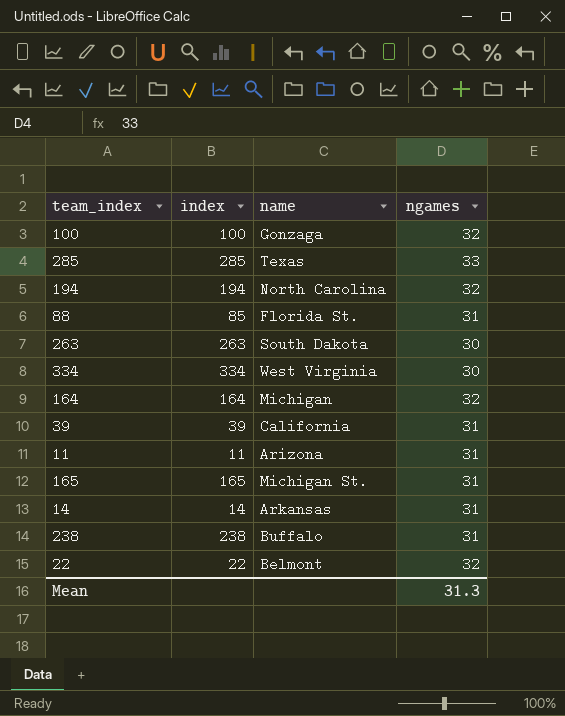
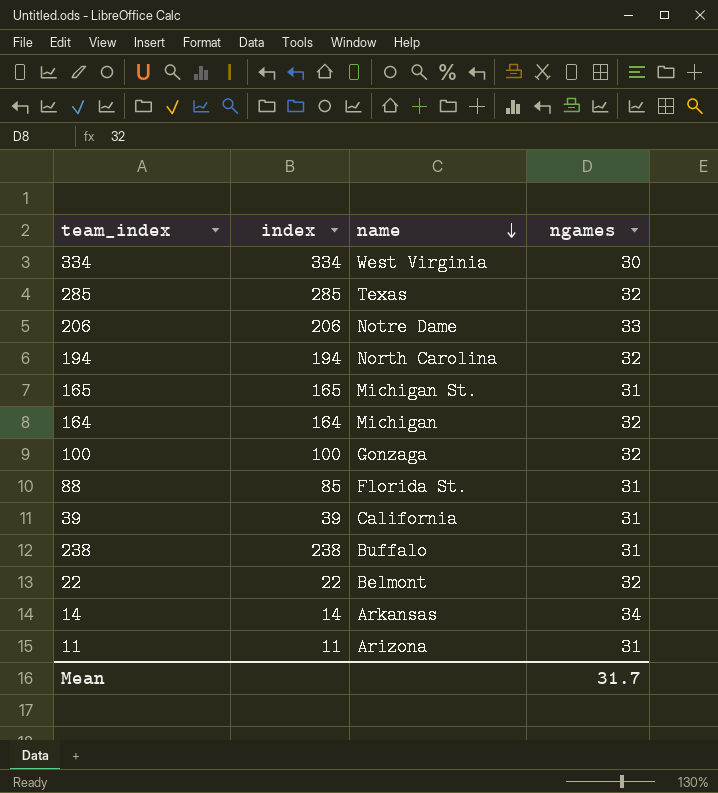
row order: none -> name descending
row 263: 263 | South Dakota | 30 -> none
285 | ngames: 33 -> 32
row 206: none -> 206 | Notre Dame | 33
14 | ngames: 31 -> 34
Mean | ngames: 31.3 -> 31.7

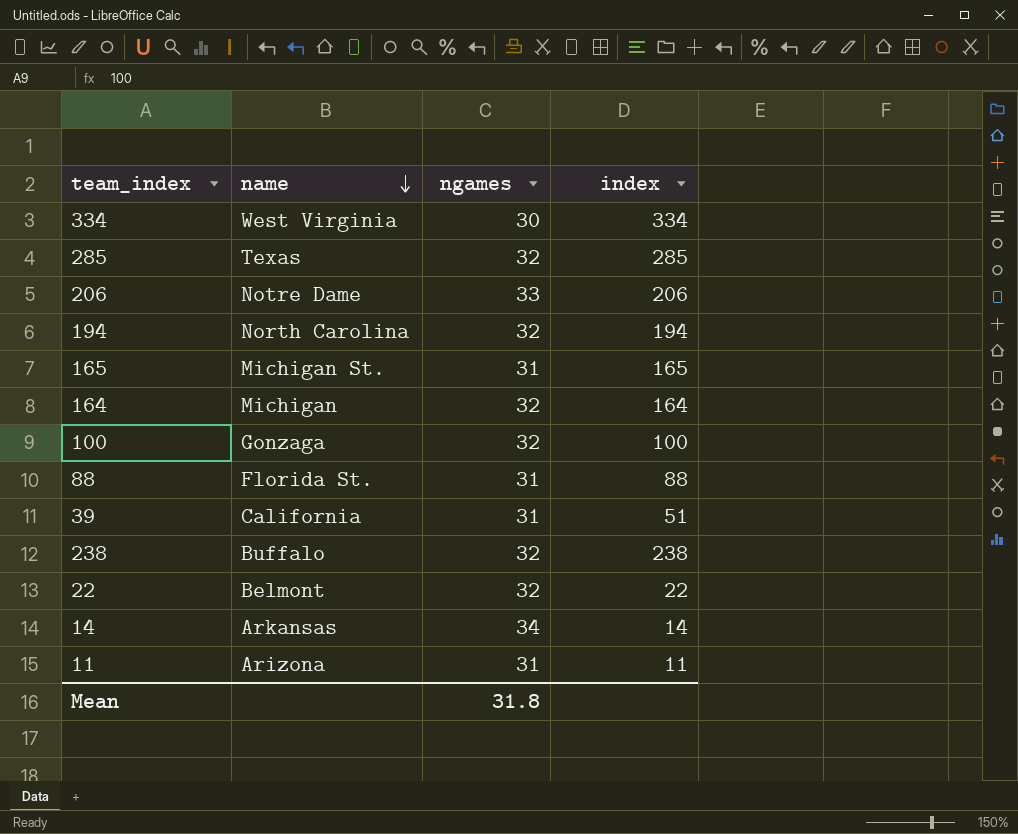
column index | position: 2 -> 4
88 | index: 85 -> 88
39 | index: 39 -> 51
238 | ngames: 31 -> 32
Mean | ngames: 31.7 -> 31.8

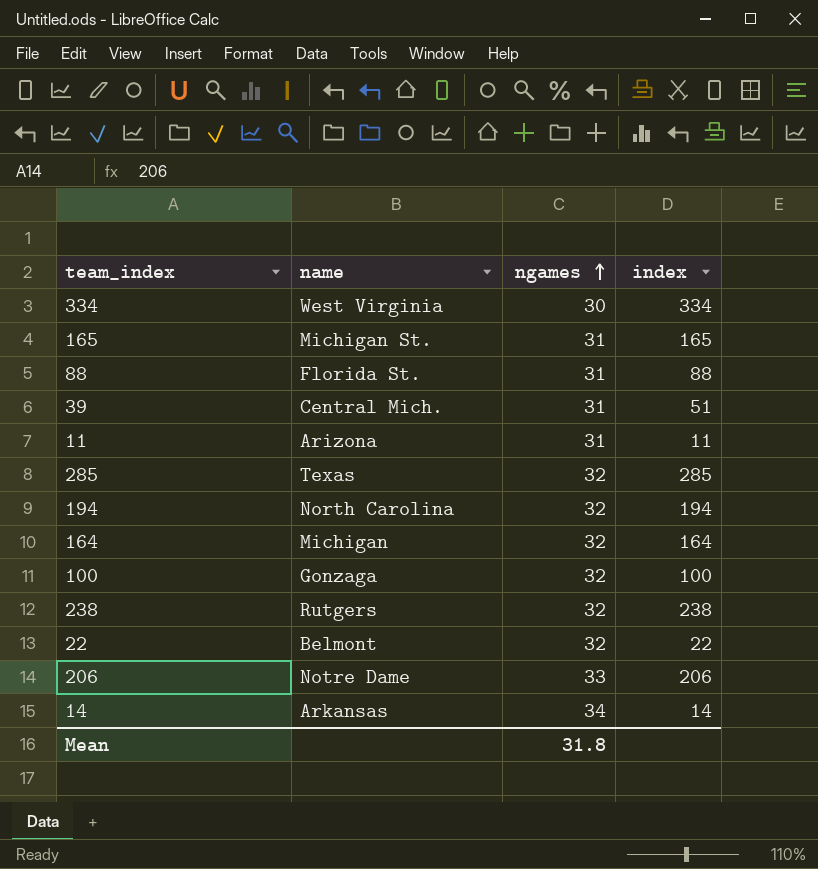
row order: name descending -> ngames ascending
39 | name: California -> Central Mich.
238 | name: Buffalo -> Rutgers

